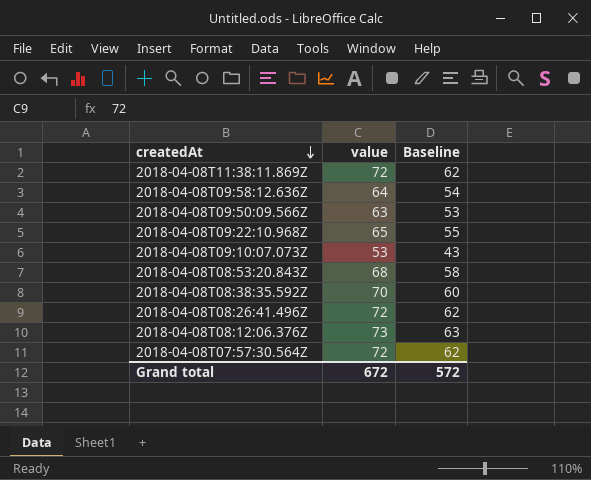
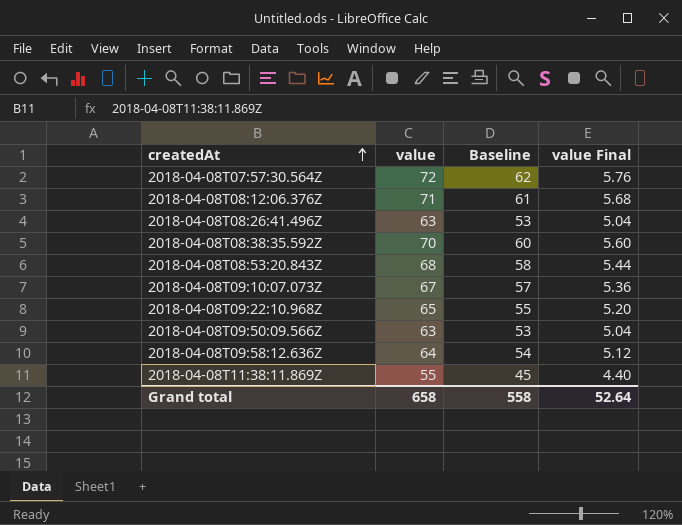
row order: createdAt descending -> createdAt ascending
column value Final | formula: none -> [value] * 0.08
2018-04-08T08:12:06.376Z | value: 73 -> 71
2018-04-08T08:12:06.376Z | Baseline: 63 -> 61
2018-04-08T08:26:41.496Z | value: 72 -> 63
2018-04-08T08:26:41.496Z | Baseline: 62 -> 53
2018-04-08T09:10:07.073Z | value: 53 -> 67
2018-04-08T09:10:07.073Z | Baseline: 43 -> 57
2018-04-08T11:38:11.869Z | value: 72 -> 55
2018-04-08T11:38:11.869Z | Baseline: 62 -> 45
Grand total | value: 672 -> 658
Grand total | Baseline: 572 -> 558

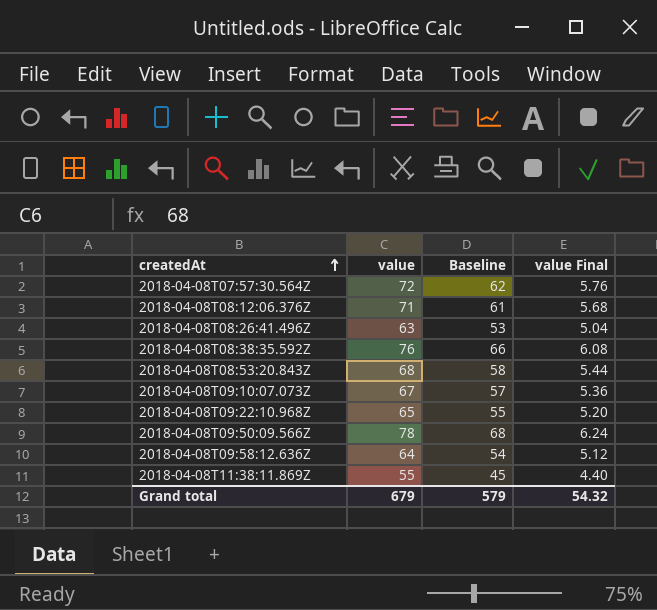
2018-04-08T08:38:35.592Z | value: 70 -> 76
2018-04-08T08:38:35.592Z | Baseline: 60 -> 66
2018-04-08T08:38:35.592Z | value Final: 5.60 -> 6.08
2018-04-08T09:50:09.566Z | value: 63 -> 78
2018-04-08T09:50:09.566Z | Baseline: 53 -> 68
2018-04-08T09:50:09.566Z | value Final: 5.04 -> 6.24
Grand total | value: 658 -> 679
Grand total | Baseline: 558 -> 579
Grand total | value Final: 52.64 -> 54.32

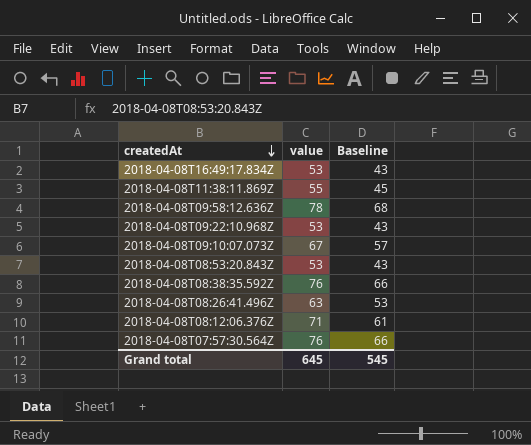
row order: createdAt ascending -> createdAt descending
column value Final | formula: [value] * 0.08 -> none
row 2018-04-08T09:50:09.566Z: 78 | 68 | 6.24 -> none
row 2018-04-08T16:49:17.834Z: none -> 53 | 43
2018-04-08T09:58:12.636Z | value: 64 -> 78
2018-04-08T09:58:12.636Z | Baseline: 54 -> 68
2018-04-08T09:22:10.968Z | value: 65 -> 53
2018-04-08T09:22:10.968Z | Baseline: 55 -> 43
2018-04-08T08:53:20.843Z | value: 68 -> 53
2018-04-08T08:53:20.843Z | Baseline: 58 -> 43
2018-04-08T07:57:30.564Z | value: 72 -> 76
2018-04-08T07:57:30.564Z | Baseline: 62 -> 66
Grand total | value: 679 -> 645
Grand total | Baseline: 579 -> 545

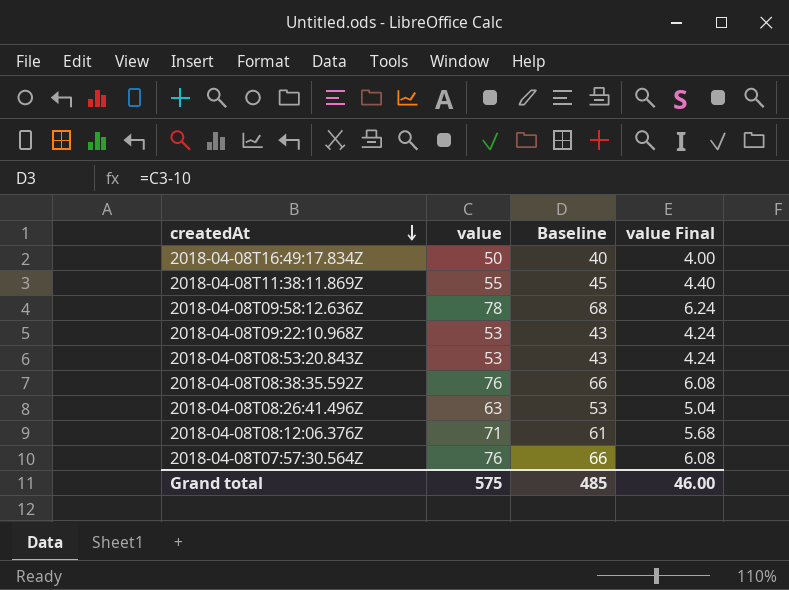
column value Final | formula: none -> [value] * 0.08
row 2018-04-08T09:10:07.073Z: 67 | 57 -> none
2018-04-08T16:49:17.834Z | value: 53 -> 50
2018-04-08T16:49:17.834Z | Baseline: 43 -> 40
Grand total | value: 645 -> 575
Grand total | Baseline: 545 -> 485

